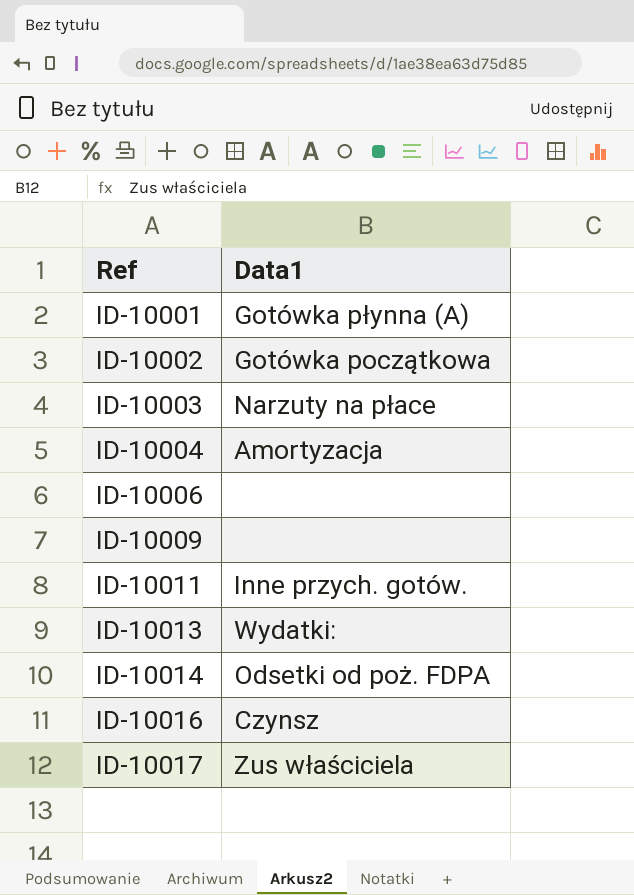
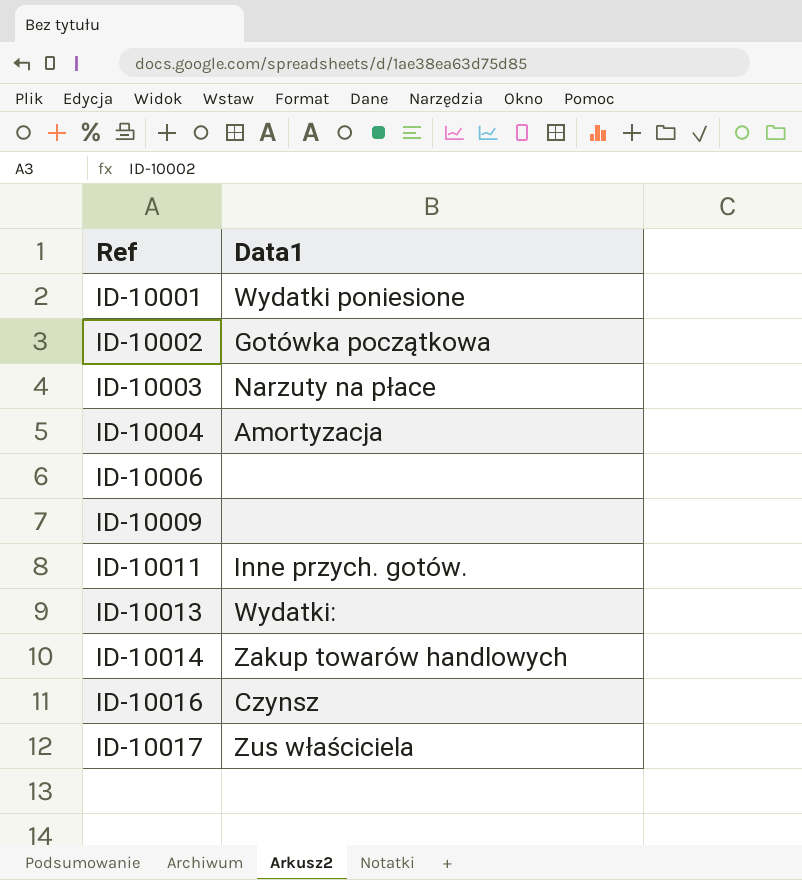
ID-10001 | Data1: Gotówka płynna (A) -> Wydatki poniesione
ID-10014 | Data1: Odsetki od poż. FDPA -> Zakup towarów handlowych

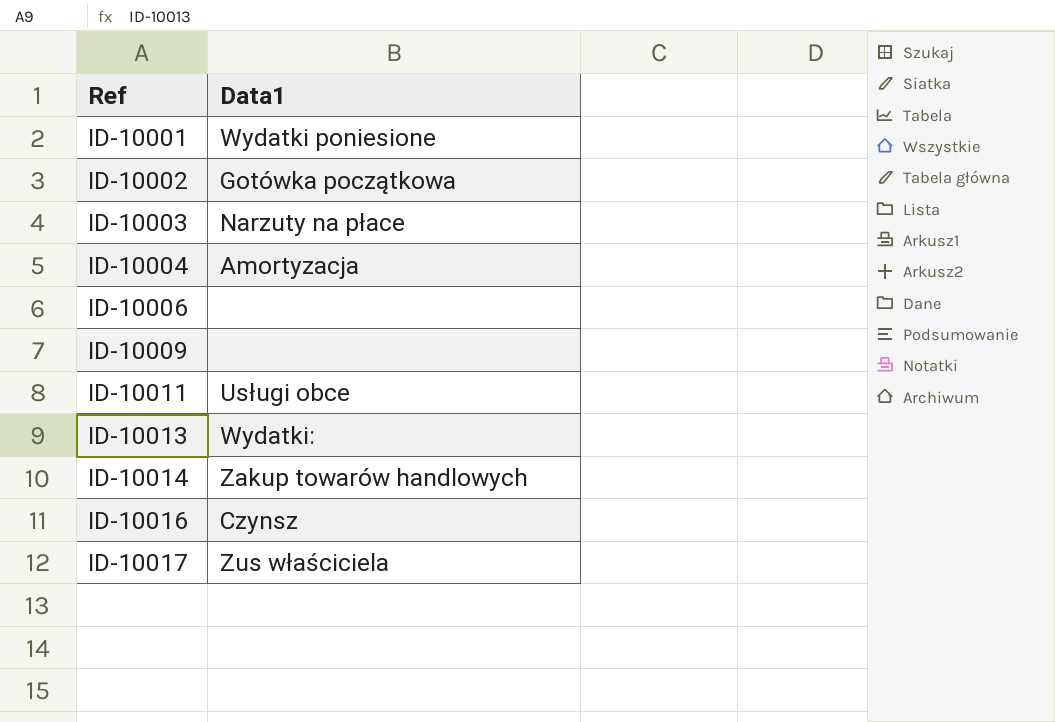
ID-10011 | Data1: Inne przych. gotów. -> Usługi obce

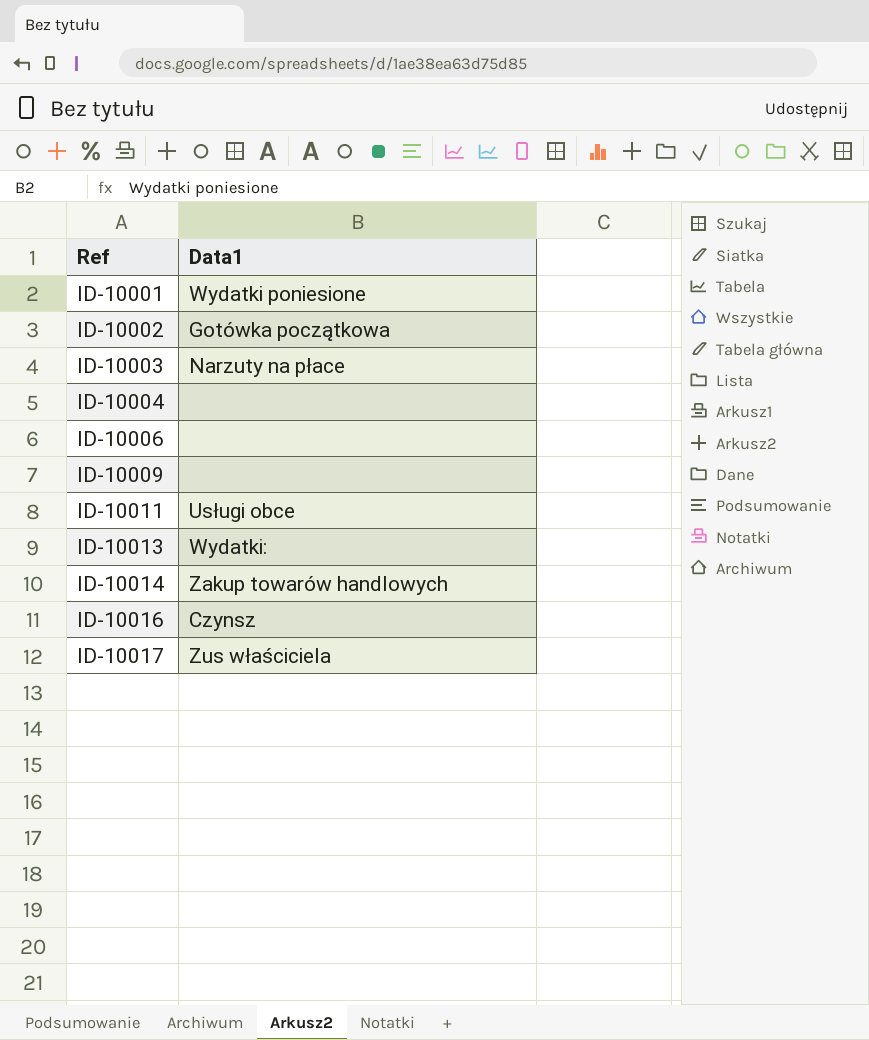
ID-10004 | Data1: Amortyzacja -> none

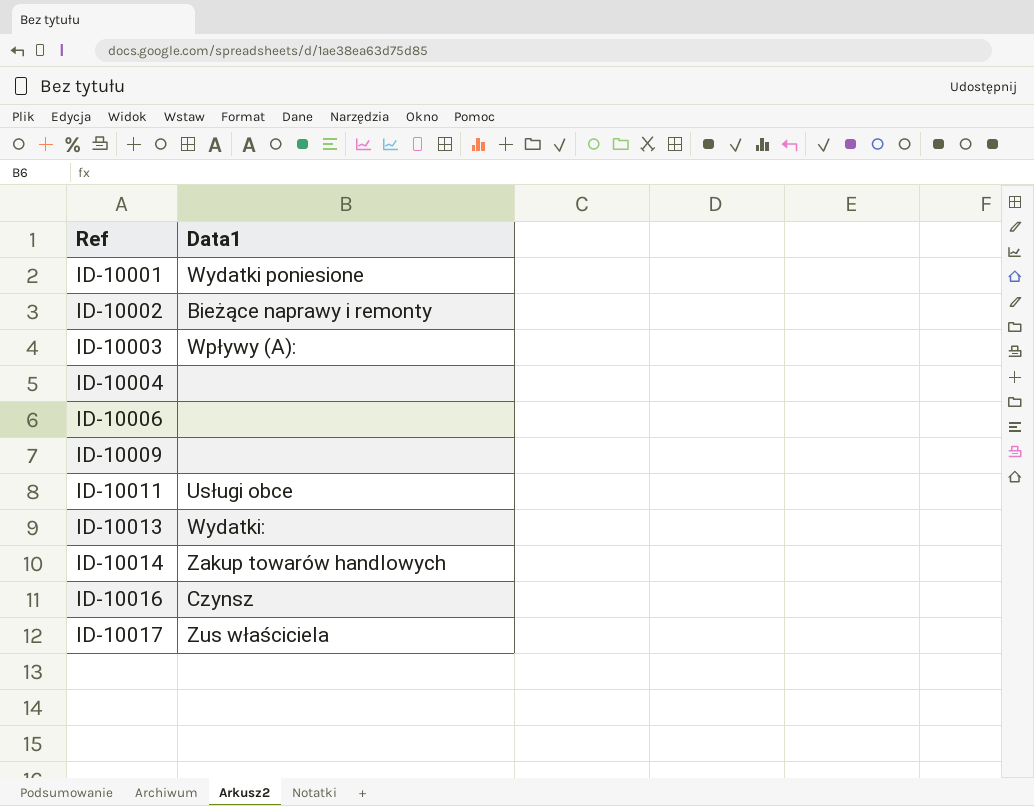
ID-10002 | Data1: Gotówka początkowa -> Bieżące naprawy i remonty
ID-10003 | Data1: Narzuty na płace -> Wpływy (A):

